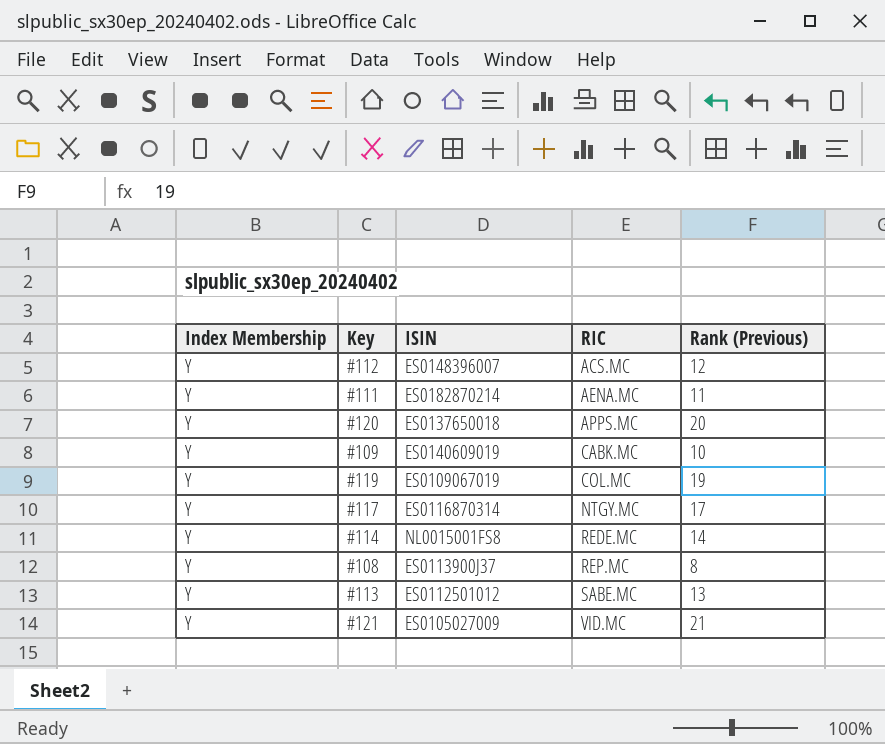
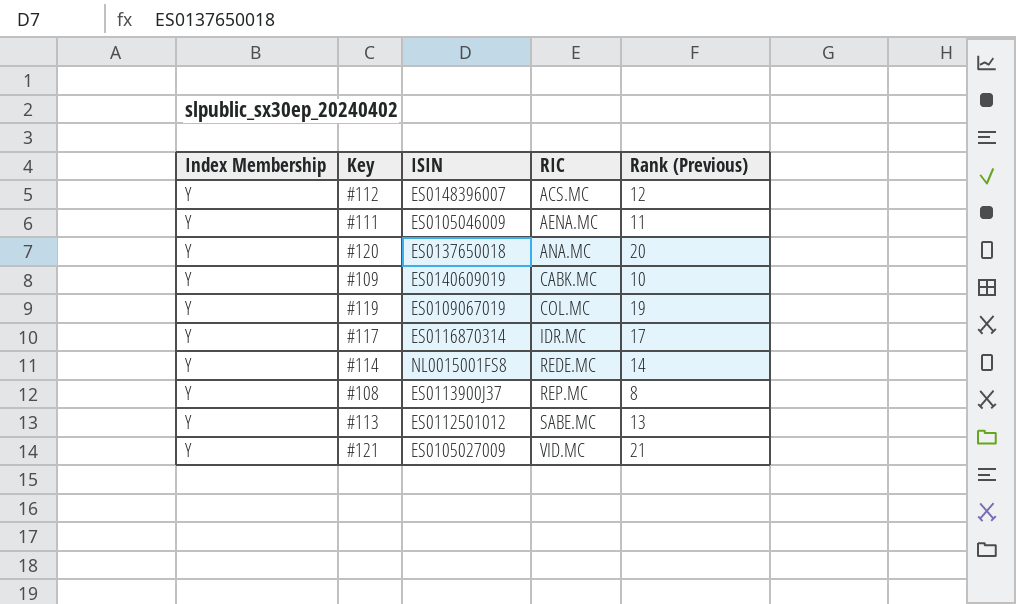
#111 | ISIN: ES0182870214 -> ES0105046009
#120 | RIC: APPS.MC -> ANA.MC
#117 | RIC: NTGY.MC -> IDR.MC

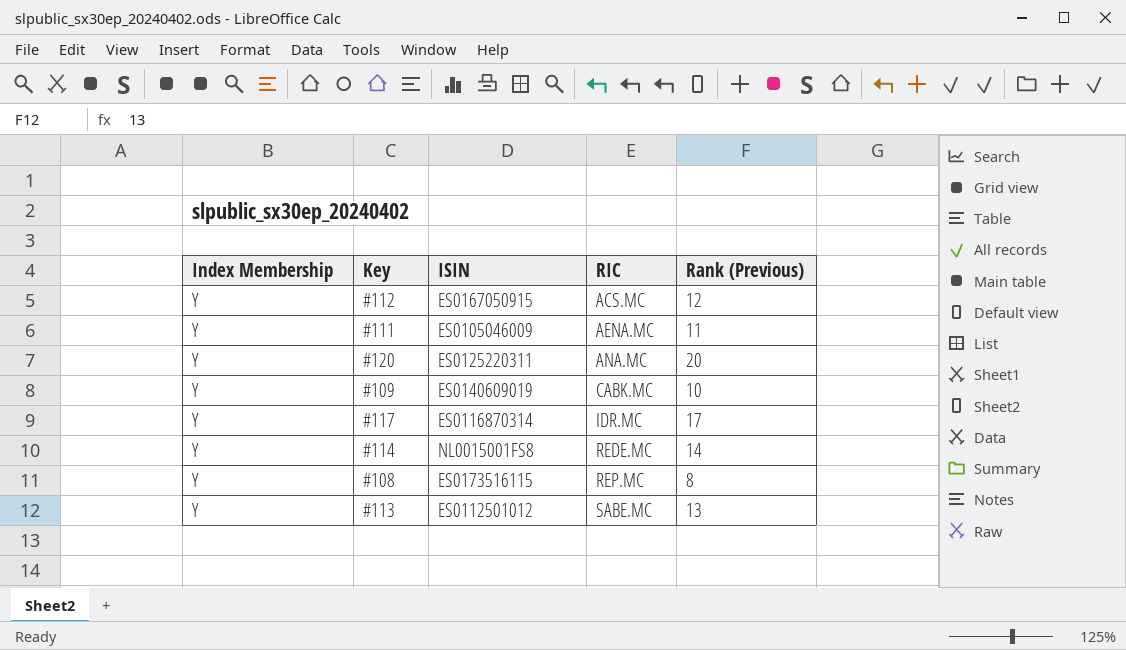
row #119: Y | ES0109067019 | COL.MC | 19 -> none
row #121: Y | ES0105027009 | VID.MC | 21 -> none
#112 | ISIN: ES0148396007 -> ES0167050915
#120 | ISIN: ES0137650018 -> ES0125220311
#108 | ISIN: ES0113900J37 -> ES0173516115

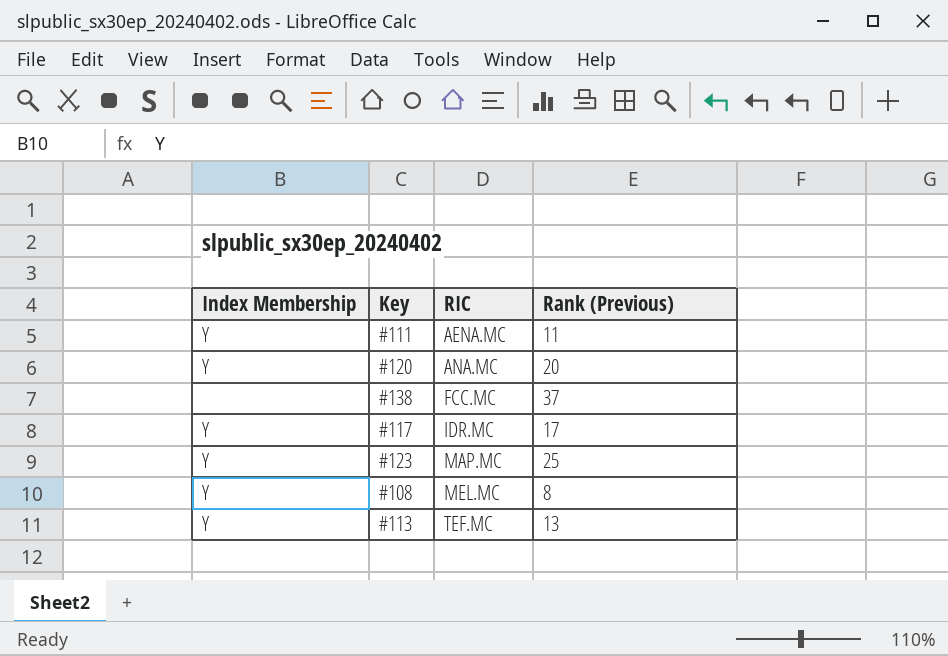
column ISIN | position: 3 -> none
row #112: Y | ES0167050915 | ACS.MC | 12 -> none
row #109: Y | ES0140609019 | CABK.MC | 10 -> none
row #114: Y | NL0015001FS8 | REDE.MC | 14 -> none
row #138: none -> none | FCC.MC | 37
row #123: none -> Y | MAP.MC | 25
#108 | RIC: REP.MC -> MEL.MC
#113 | RIC: SABE.MC -> TEF.MC

